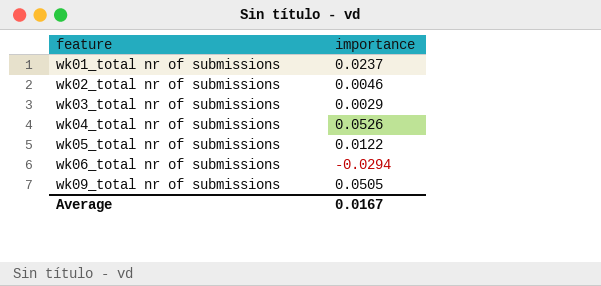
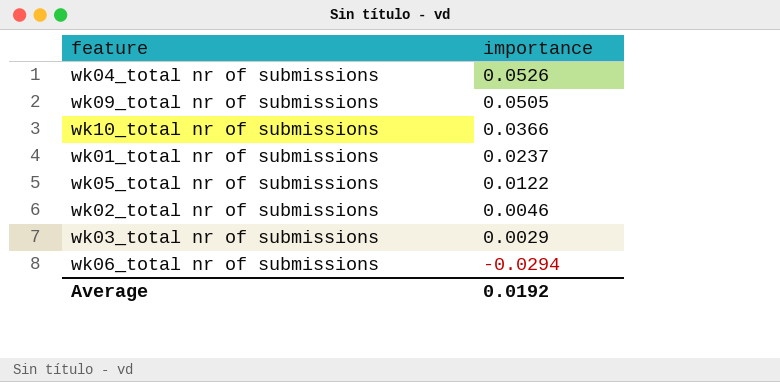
row order: feature ascending -> importance descending
row wk10_total nr of submissions: none -> 0.0366
Average | importance: 0.0167 -> 0.0192

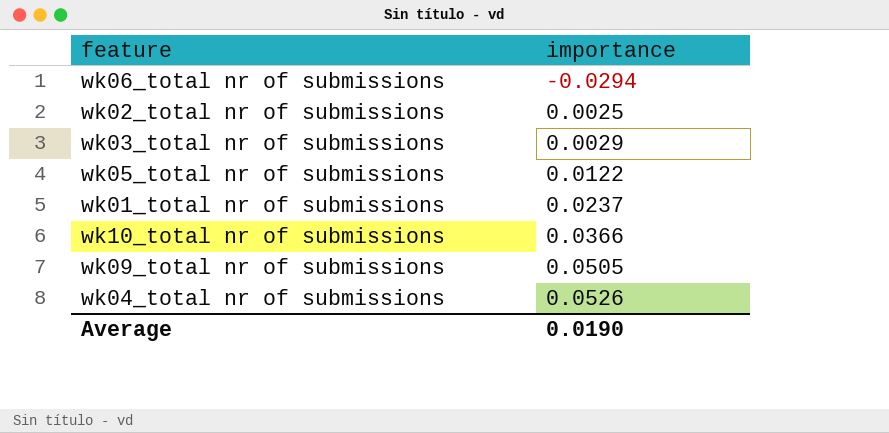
row order: importance descending -> importance ascending
wk02_total nr of submissions | importance: 0.0046 -> 0.0025
Average | importance: 0.0192 -> 0.0190

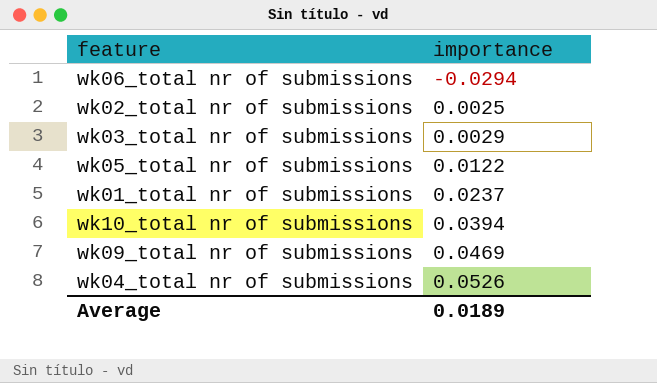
wk10_total nr of submissions | importance: 0.0366 -> 0.0394
wk09_total nr of submissions | importance: 0.0505 -> 0.0469
Average | importance: 0.0190 -> 0.0189

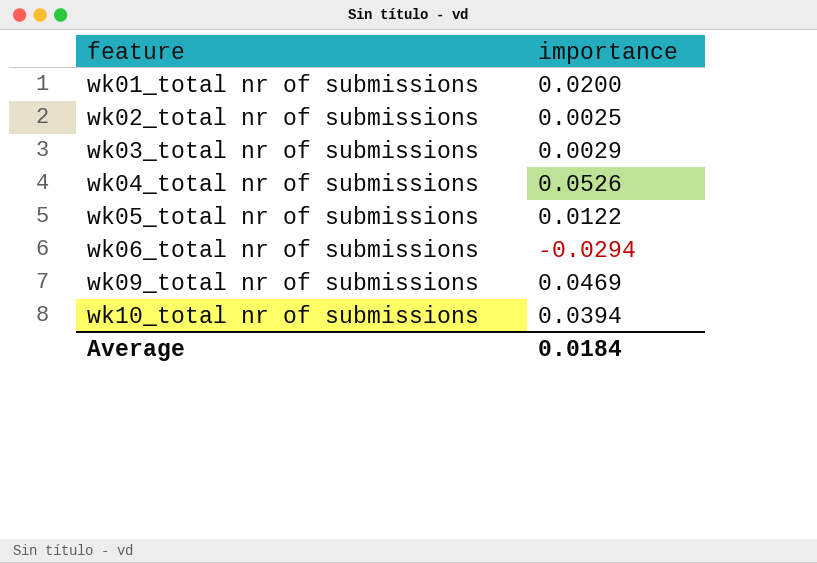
row order: importance ascending -> feature ascending
wk01_total nr of submissions | importance: 0.0237 -> 0.0200
Average | importance: 0.0189 -> 0.0184

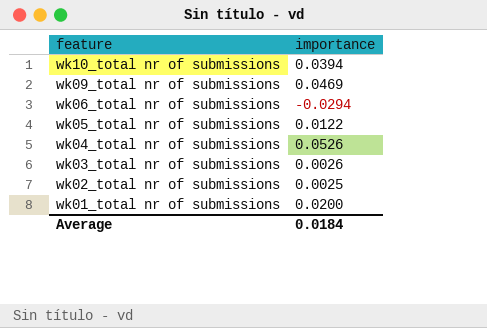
row order: feature ascending -> feature descending
wk03_total nr of submissions | importance: 0.0029 -> 0.0026

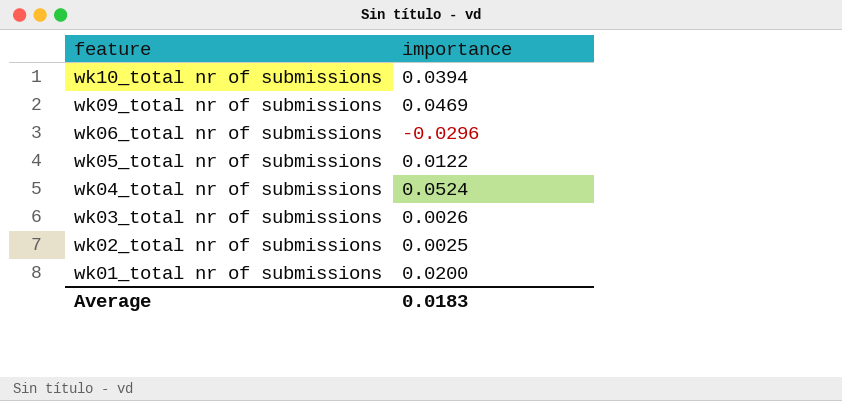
wk06_total nr of submissions | importance: -0.0294 -> -0.0296
wk04_total nr of submissions | importance: 0.0526 -> 0.0524
Average | importance: 0.0184 -> 0.0183

